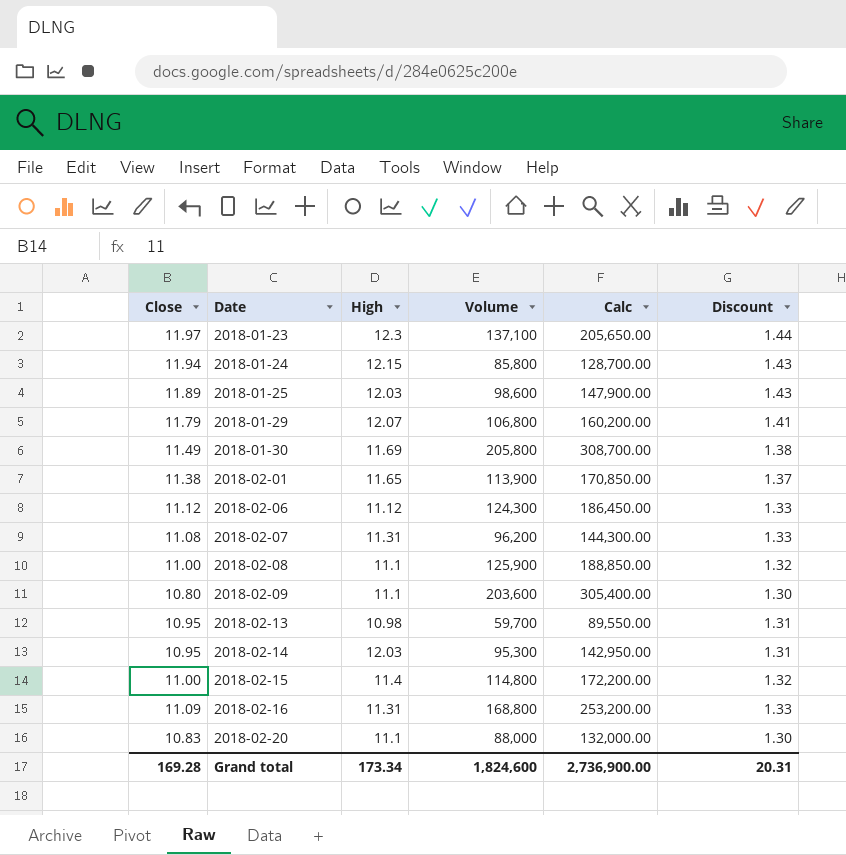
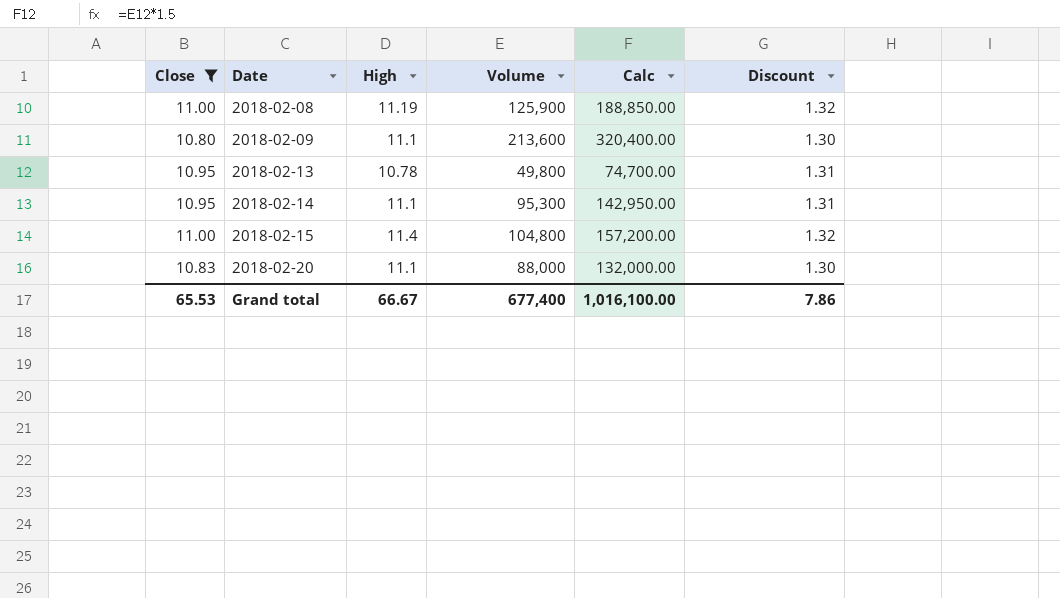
filter: none -> Close <= 11.00
2018-02-08 | High: 11.1 -> 11.19
2018-02-09 | Volume: 203,600 -> 213,600
2018-02-09 | Calc: 305,400.00 -> 320,400.00
2018-02-13 | High: 10.98 -> 10.78
2018-02-13 | Volume: 59,700 -> 49,800
2018-02-13 | Calc: 89,550.00 -> 74,700.00
2018-02-14 | High: 12.03 -> 11.1
2018-02-15 | Volume: 114,800 -> 104,800
2018-02-15 | Calc: 172,200.00 -> 157,200.00
Grand total | Close: 169.28 -> 65.53
Grand total | High: 173.34 -> 66.67
Grand total | Volume: 1,824,600 -> 677,400
Grand total | Calc: 2,736,900.00 -> 1,016,100.00
Grand total | Discount: 20.31 -> 7.86

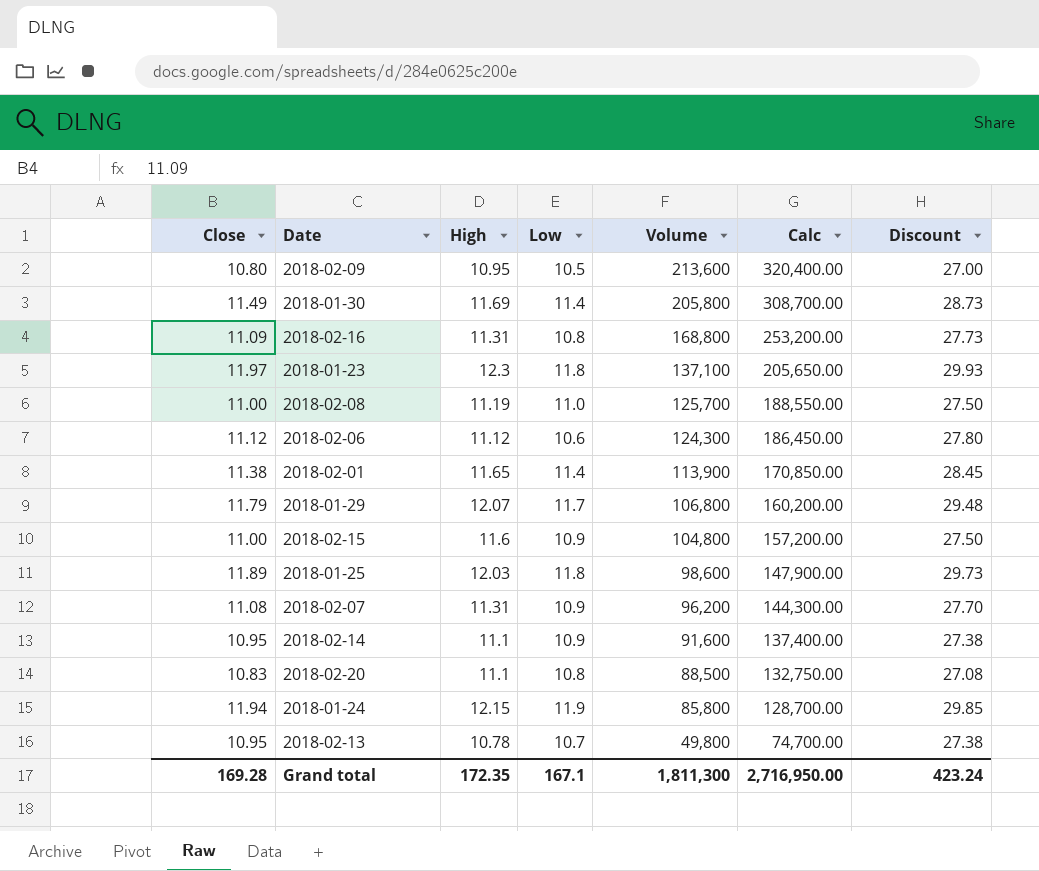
filter: Close <= 11.00 -> none
row order: Date ascending -> Volume descending
column Low | position: none -> 4
column Discount | formula: [Close] * 0.12 -> [Close] * 2.5
2018-02-09 | High: 11.1 -> 10.95
2018-02-08 | Volume: 125,900 -> 125,700
2018-02-08 | Calc: 188,850.00 -> 188,550.00
2018-02-15 | High: 11.4 -> 11.6
2018-02-14 | Volume: 95,300 -> 91,600
2018-02-14 | Calc: 142,950.00 -> 137,400.00
2018-02-20 | Volume: 88,000 -> 88,500
2018-02-20 | Calc: 132,000.00 -> 132,750.00
Grand total | Close: 65.53 -> 169.28
Grand total | High: 66.67 -> 172.35
Grand total | Volume: 677,400 -> 1,811,300
Grand total | Calc: 1,016,100.00 -> 2,716,950.00
Grand total | Discount: 7.86 -> 423.24

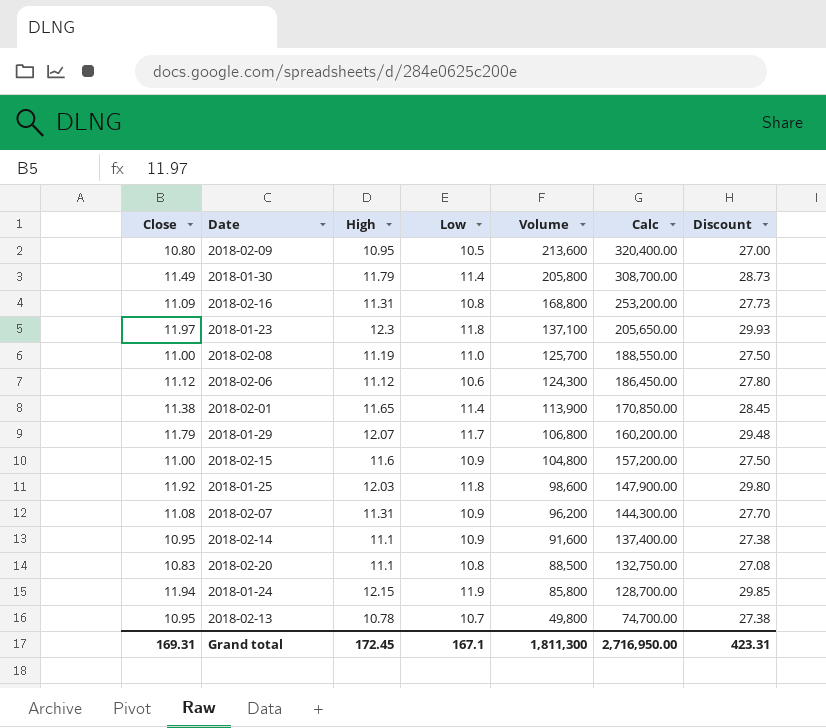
2018-01-30 | High: 11.69 -> 11.79
2018-01-25 | Close: 11.89 -> 11.92
2018-01-25 | Discount: 29.73 -> 29.80
Grand total | Close: 169.28 -> 169.31
Grand total | High: 172.35 -> 172.45
Grand total | Discount: 423.24 -> 423.31

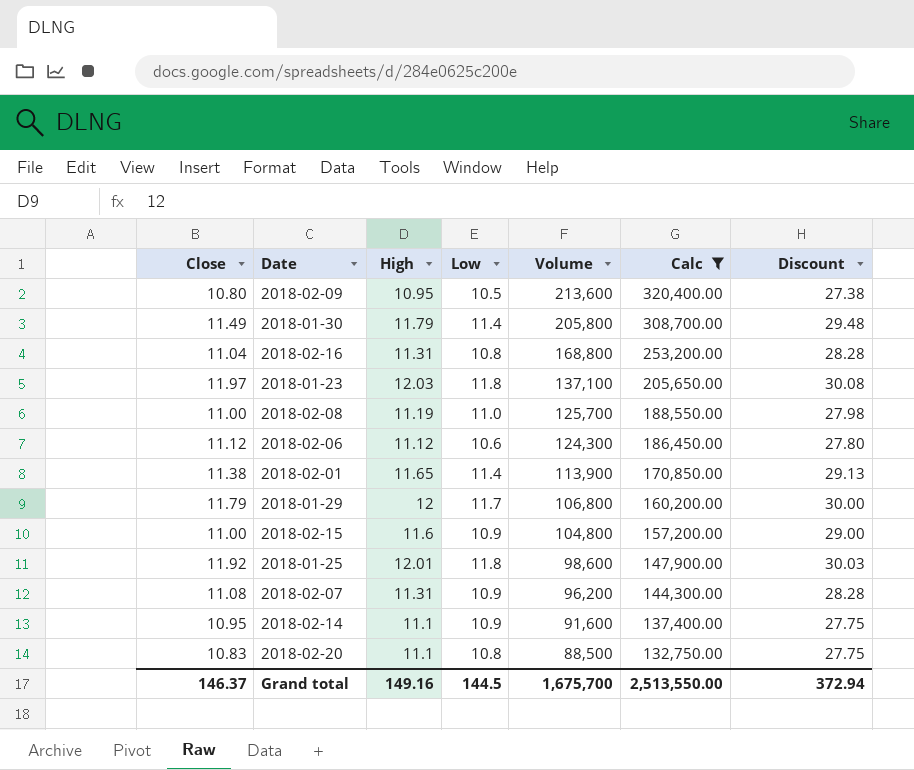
filter: none -> Calc >= 132,750.00
column Discount | formula: [Close] * 2.5 -> [High] * 2.5
2018-02-16 | Close: 11.09 -> 11.04
2018-01-23 | High: 12.3 -> 12.03
2018-01-29 | High: 12.07 -> 12
2018-01-25 | High: 12.03 -> 12.01
Grand total | Close: 169.31 -> 146.37
Grand total | High: 172.45 -> 149.16
Grand total | Low: 167.1 -> 144.5
Grand total | Volume: 1,811,300 -> 1,675,700
Grand total | Calc: 2,716,950.00 -> 2,513,550.00
Grand total | Discount: 423.31 -> 372.94

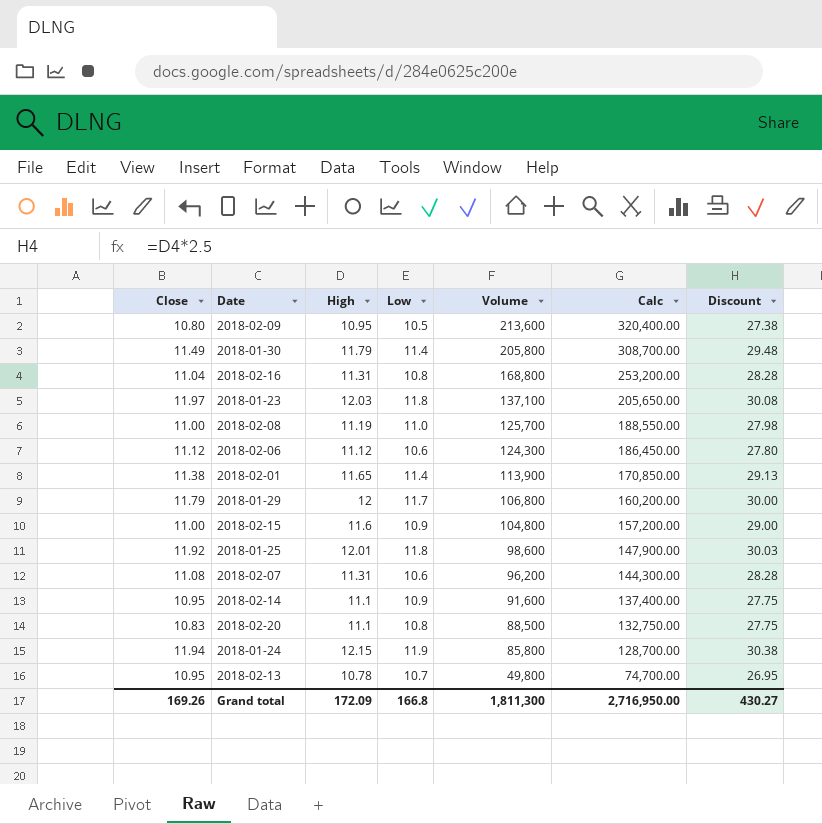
filter: Calc >= 132,750.00 -> none
2018-02-07 | Low: 10.9 -> 10.6
Grand total | Close: 146.37 -> 169.26
Grand total | High: 149.16 -> 172.09
Grand total | Low: 144.5 -> 166.8
Grand total | Volume: 1,675,700 -> 1,811,300
Grand total | Calc: 2,513,550.00 -> 2,716,950.00
Grand total | Discount: 372.94 -> 430.27

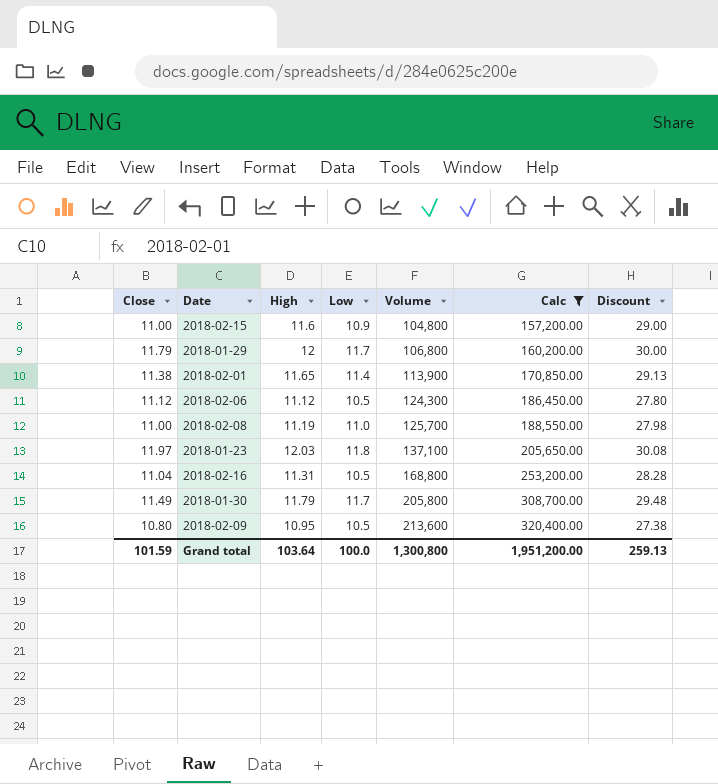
filter: none -> Calc >= 157,200.00
row order: Volume descending -> Volume ascending
2018-02-06 | Low: 10.6 -> 10.5
2018-02-16 | Low: 10.8 -> 10.5
2018-01-30 | Low: 11.4 -> 11.7
Grand total | Close: 169.26 -> 101.59
Grand total | High: 172.09 -> 103.64
Grand total | Low: 166.8 -> 100.0
Grand total | Volume: 1,811,300 -> 1,300,800
Grand total | Calc: 2,716,950.00 -> 1,951,200.00
Grand total | Discount: 430.27 -> 259.13

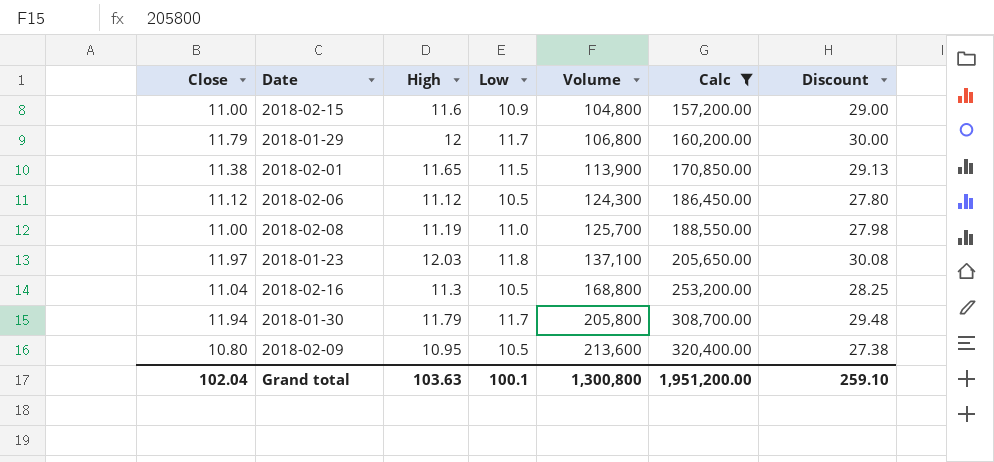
2018-02-01 | Low: 11.4 -> 11.5
2018-02-16 | High: 11.31 -> 11.3
2018-02-16 | Discount: 28.28 -> 28.25
2018-01-30 | Close: 11.49 -> 11.94
Grand total | Close: 101.59 -> 102.04
Grand total | High: 103.64 -> 103.63
Grand total | Low: 100.0 -> 100.1
Grand total | Discount: 259.13 -> 259.10

